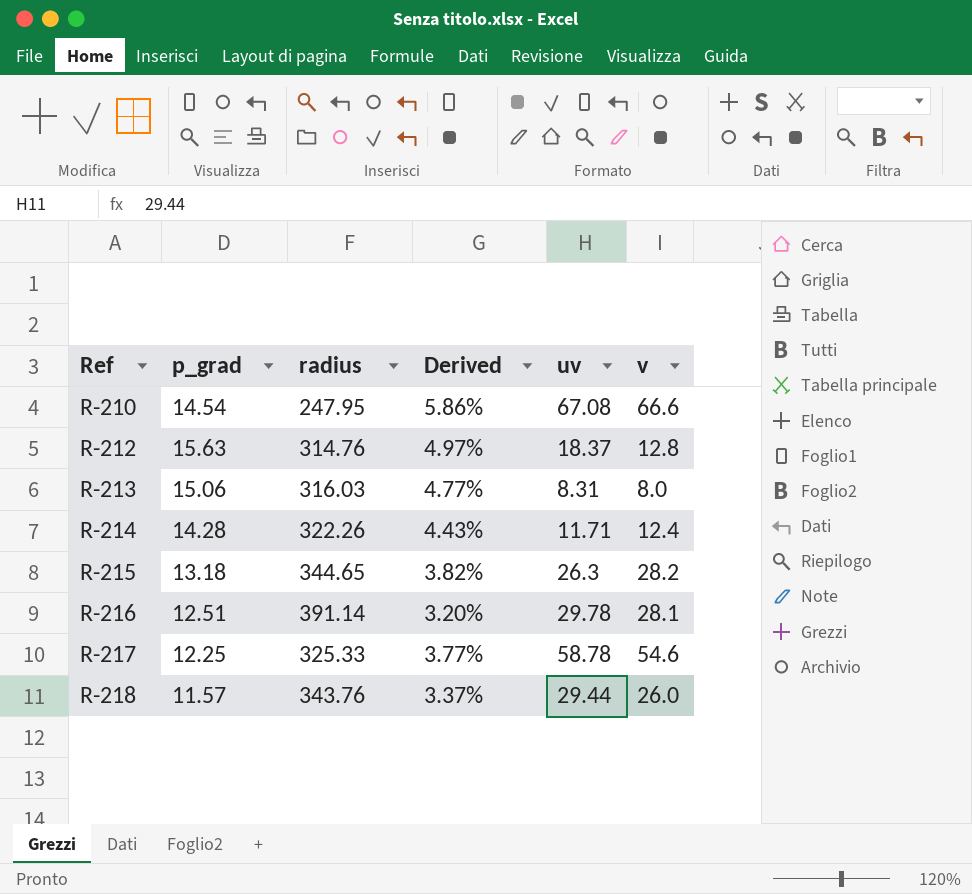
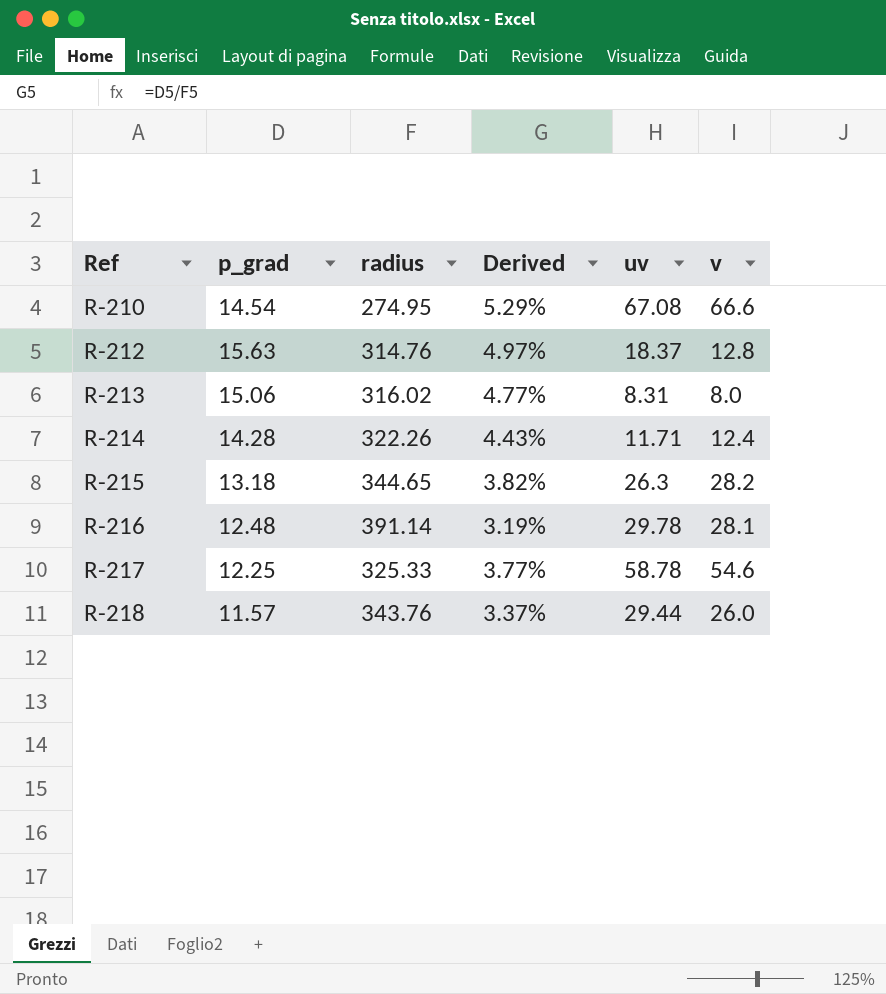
R-210 | radius: 247.95 -> 274.95
R-210 | Derived: 5.86% -> 5.29%
R-213 | radius: 316.03 -> 316.02
R-216 | p_grad: 12.51 -> 12.48
R-216 | Derived: 3.20% -> 3.19%

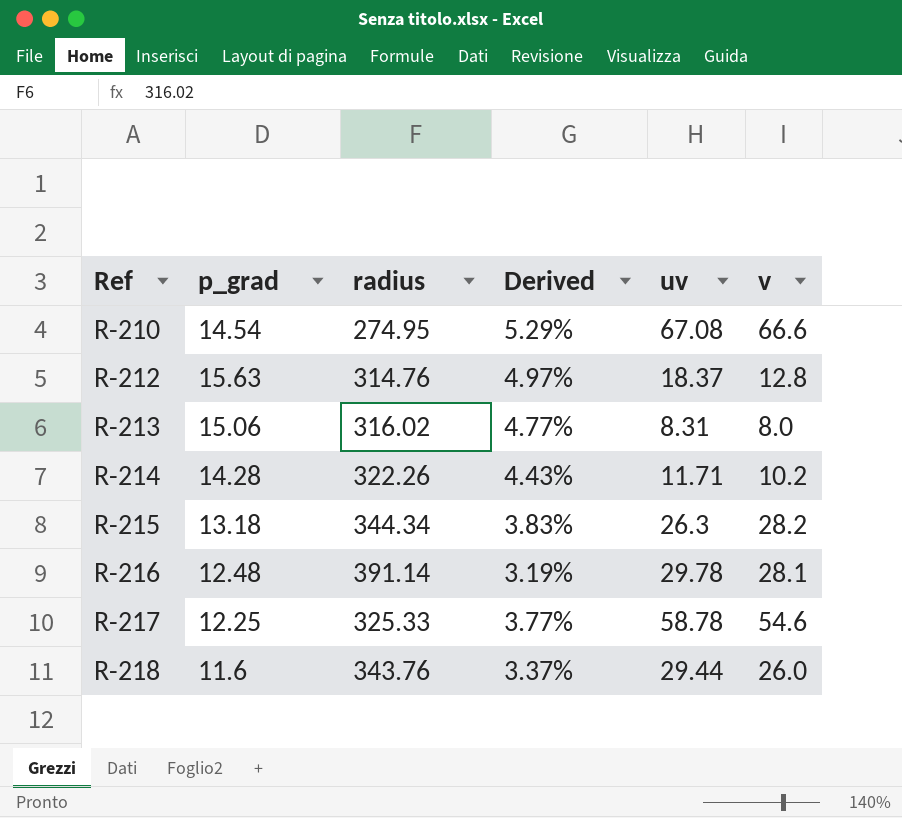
R-214 | v: 12.4 -> 10.2
R-215 | radius: 344.65 -> 344.34
R-215 | Derived: 3.82% -> 3.83%
R-218 | p_grad: 11.57 -> 11.6

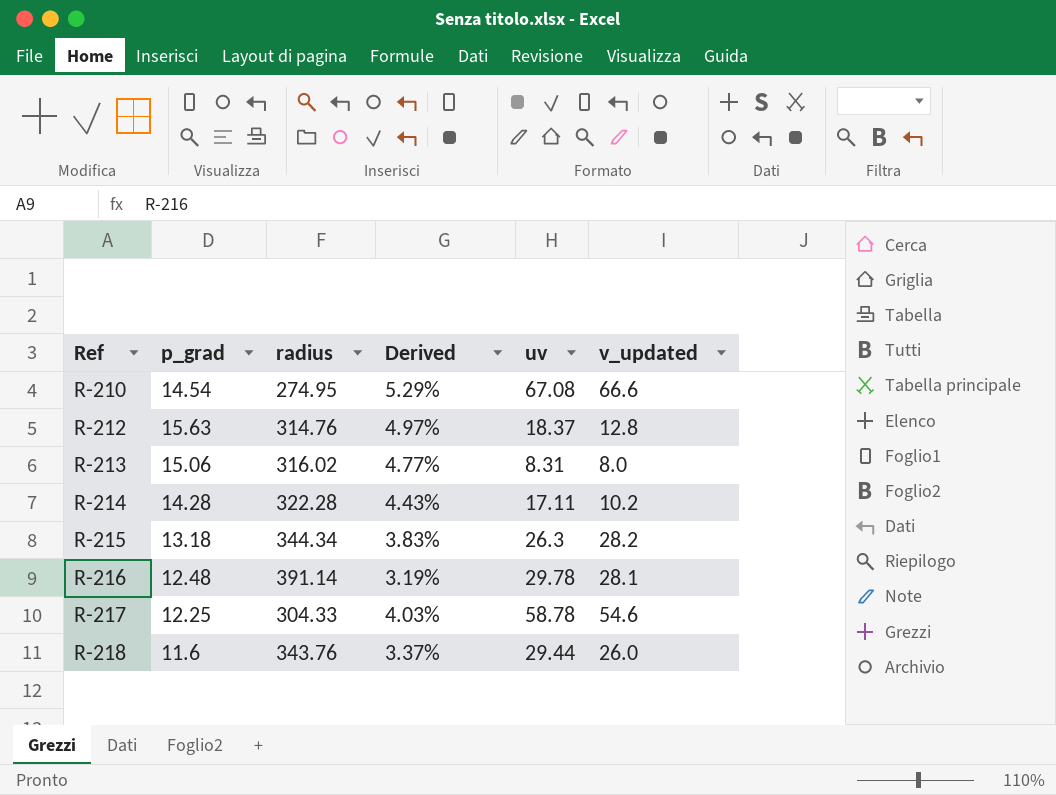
column name: v -> v_updated
R-214 | radius: 322.26 -> 322.28
R-214 | uv: 11.71 -> 17.11
R-217 | radius: 325.33 -> 304.33
R-217 | Derived: 3.77% -> 4.03%

